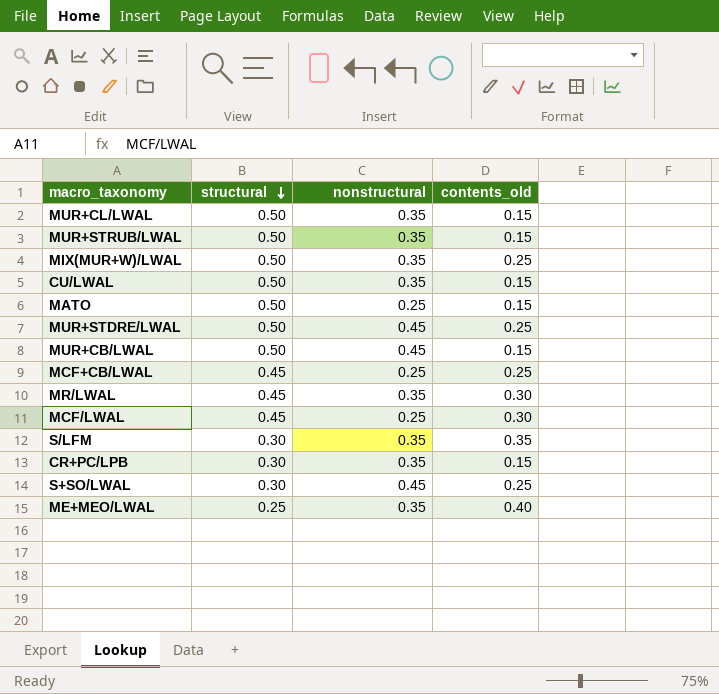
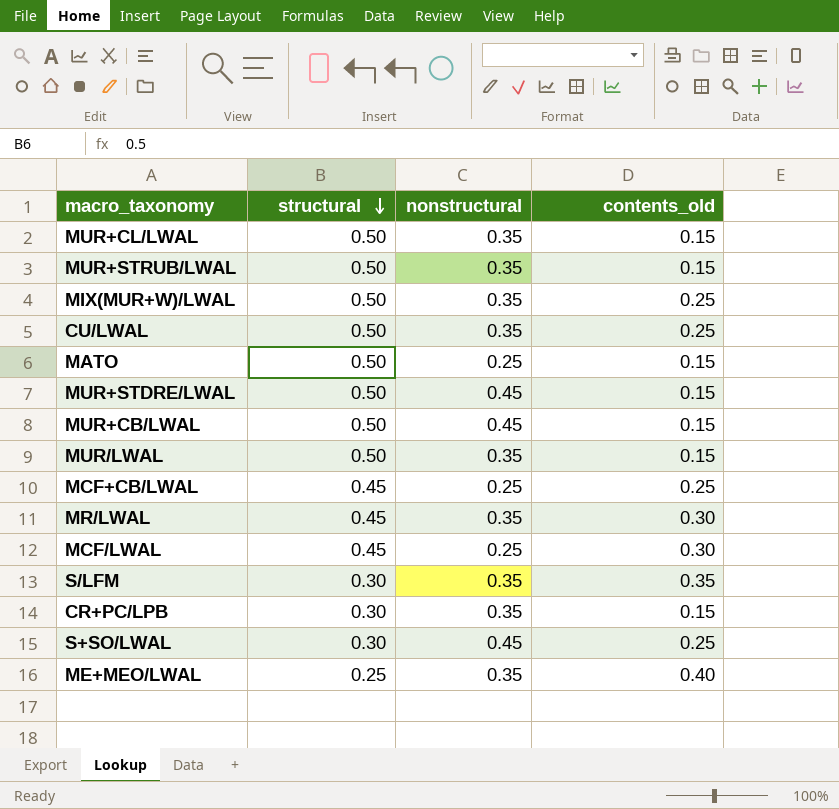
CU/LWAL | contents_old: 0.15 -> 0.25
MUR+STDRE/LWAL | contents_old: 0.25 -> 0.15
row MUR/LWAL: none -> 0.50 | 0.35 | 0.15

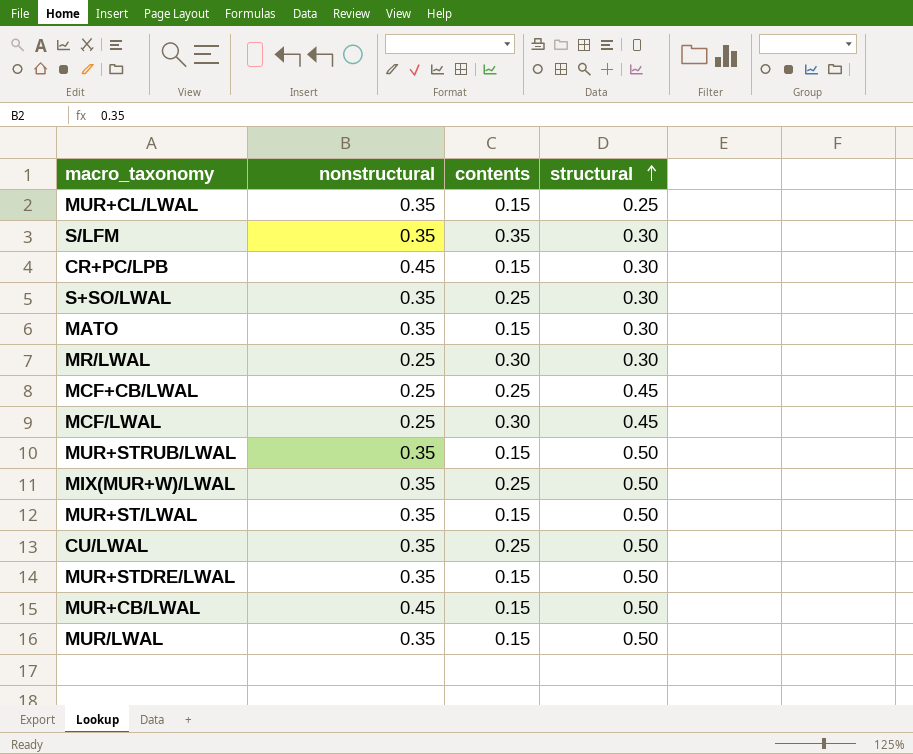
row order: structural descending -> structural ascending
column name: contents_old -> contents
column structural | position: 2 -> 4
row ME+MEO/LWAL: 0.25 | 0.35 | 0.40 -> none
MUR+CL/LWAL | structural: 0.50 -> 0.25
CR+PC/LPB | nonstructural: 0.35 -> 0.45
S+SO/LWAL | nonstructural: 0.45 -> 0.35
MATO | nonstructural: 0.25 -> 0.35
MATO | structural: 0.50 -> 0.30
MR/LWAL | nonstructural: 0.35 -> 0.25
MR/LWAL | structural: 0.45 -> 0.30
row MUR+ST/LWAL: none -> 0.35 | 0.15 | 0.50
MUR+STDRE/LWAL | nonstructural: 0.45 -> 0.35

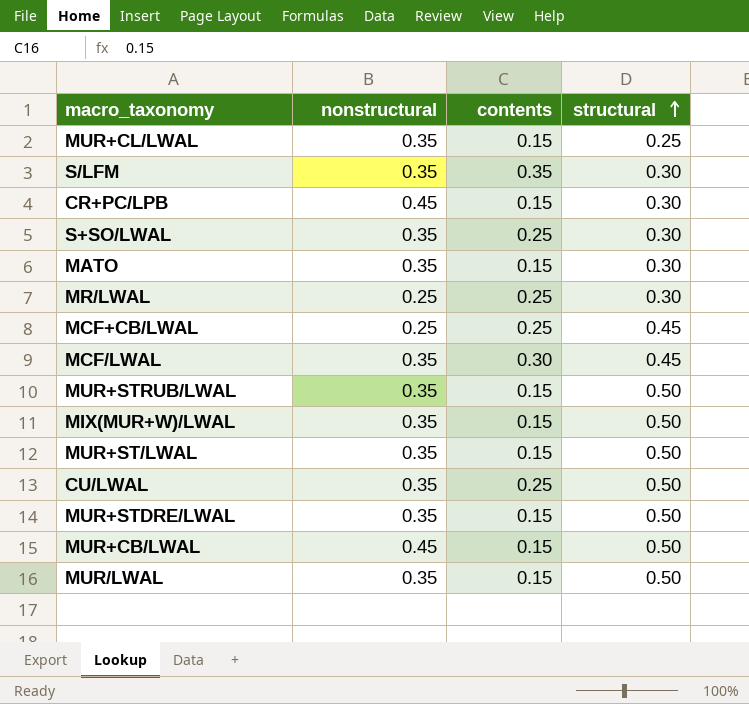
MR/LWAL | contents: 0.30 -> 0.25
MCF/LWAL | nonstructural: 0.25 -> 0.35
MIX(MUR+W)/LWAL | contents: 0.25 -> 0.15

